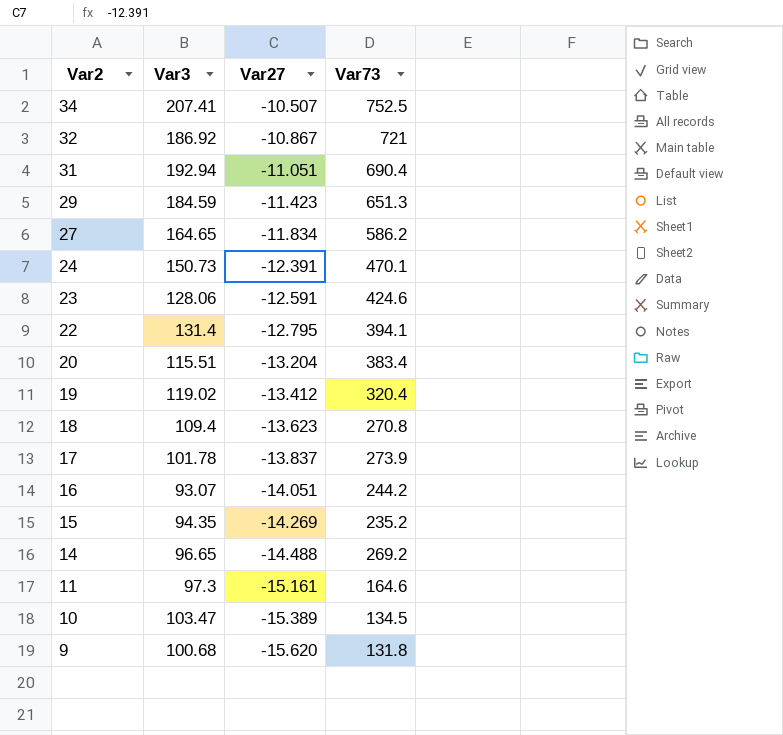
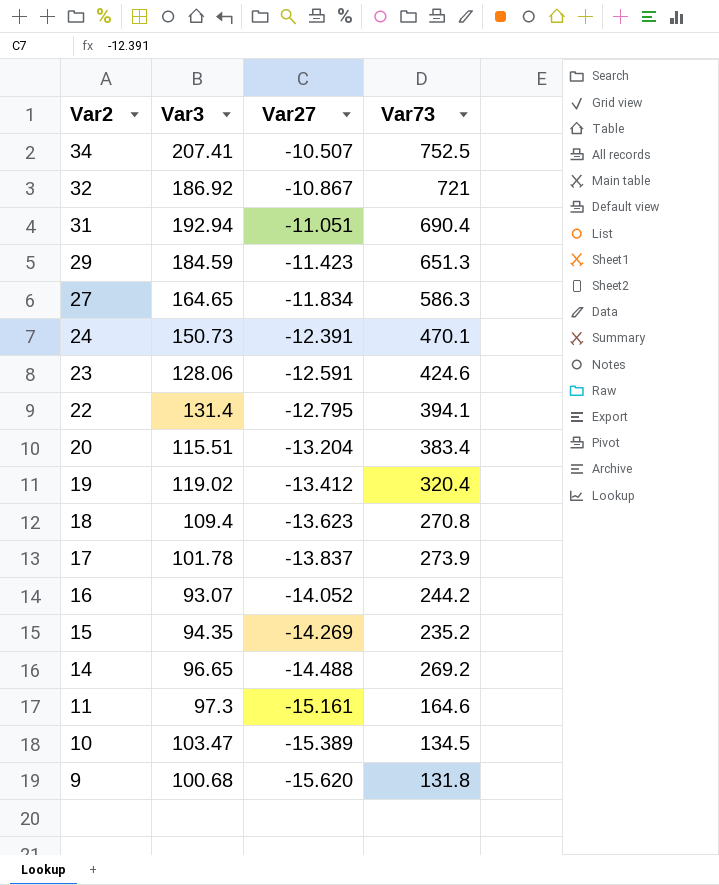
27 | Var73: 586.2 -> 586.3
16 | Var27: -14.051 -> -14.052

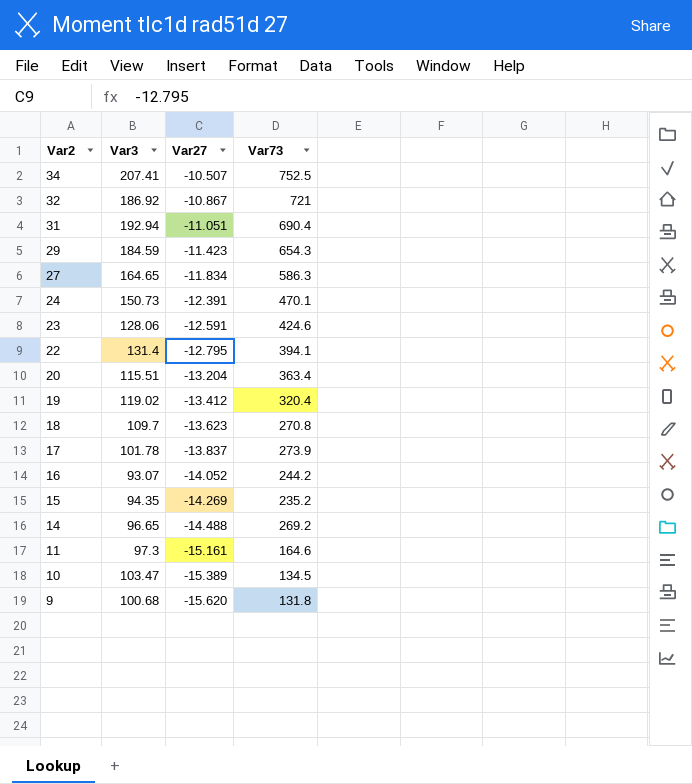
29 | Var73: 651.3 -> 654.3
20 | Var73: 383.4 -> 363.4
18 | Var3: 109.4 -> 109.7

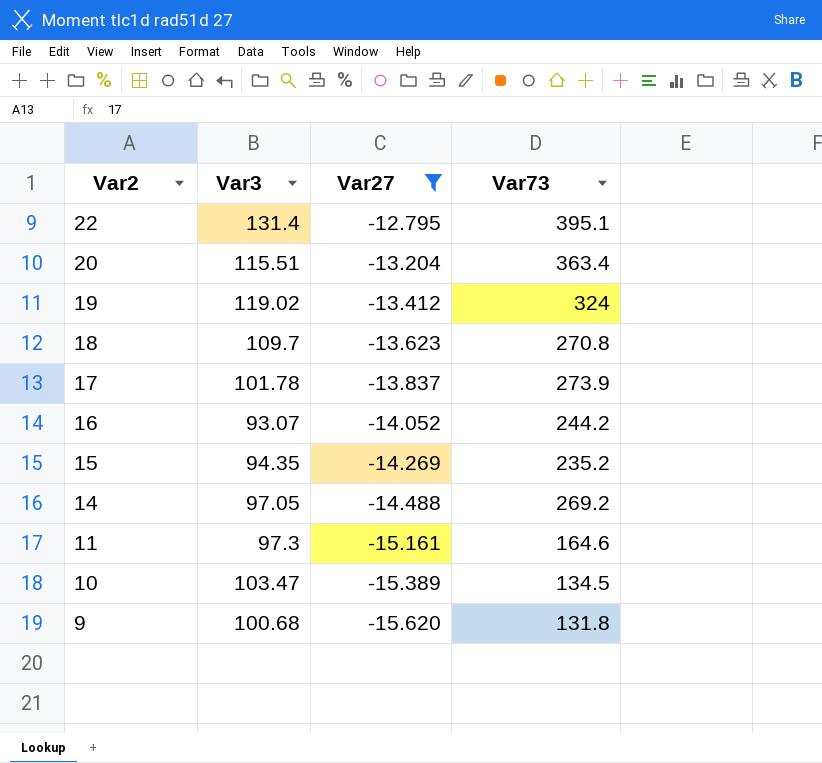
filter: none -> Var27 <= -12.795
22 | Var73: 394.1 -> 395.1
19 | Var73: 320.4 -> 324
14 | Var3: 96.65 -> 97.05

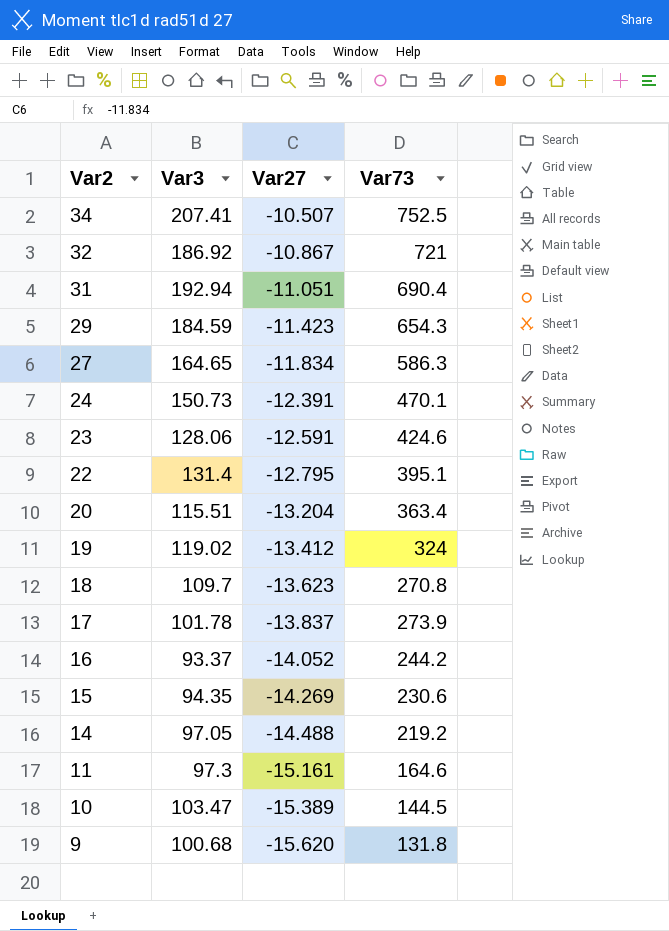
filter: Var27 <= -12.795 -> none
16 | Var3: 93.07 -> 93.37
15 | Var73: 235.2 -> 230.6
14 | Var73: 269.2 -> 219.2
10 | Var73: 134.5 -> 144.5

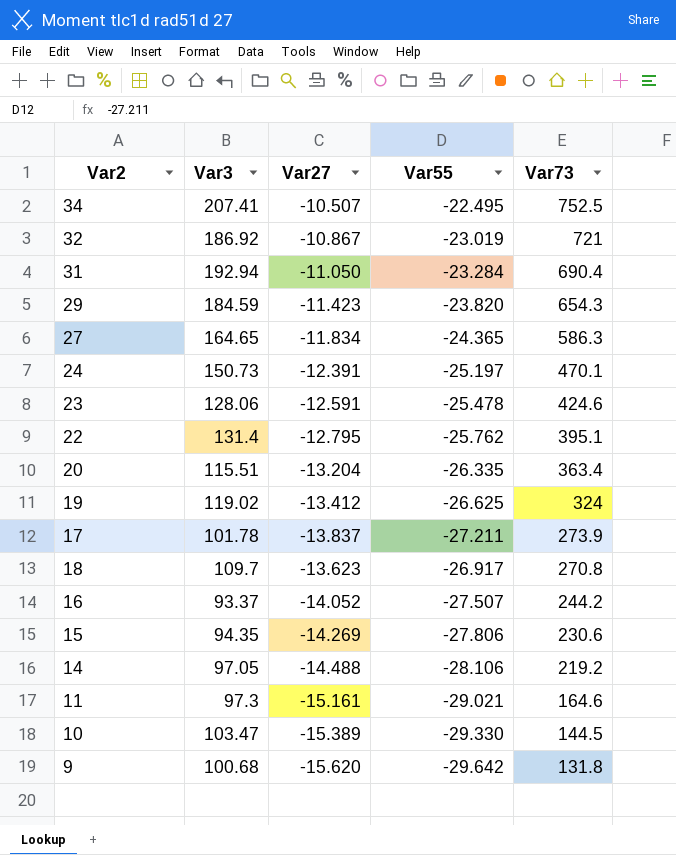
row order: Var2 descending -> Var73 descending
column Var55 | position: none -> 4
31 | Var27: -11.051 -> -11.050

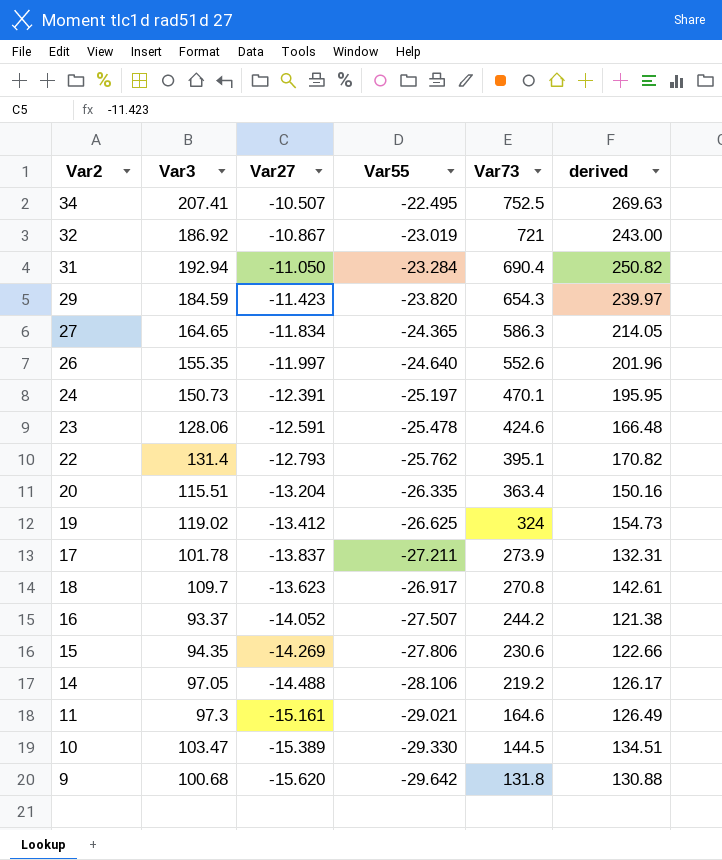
column derived | formula: none -> [Var3] * 1.3
row 26: none -> 155.35 | -11.997 | -24.640 | 552.6 | 201.96
22 | Var27: -12.795 -> -12.793

